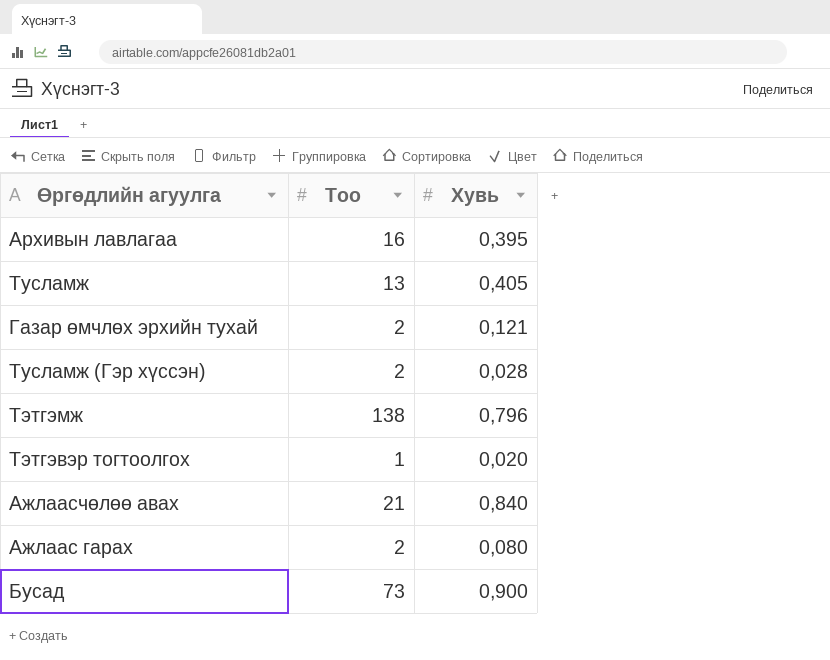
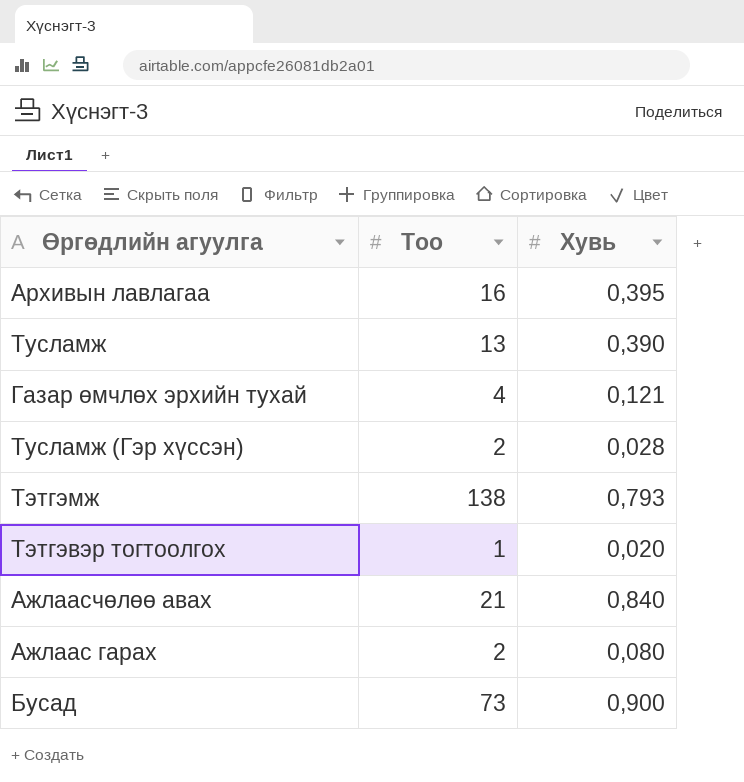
Тусламж | Хувь: 0,405 -> 0,390
Газар өмчлөх эрхийн тухай | Тоо: 2 -> 4
Тэтгэмж | Хувь: 0,796 -> 0,793

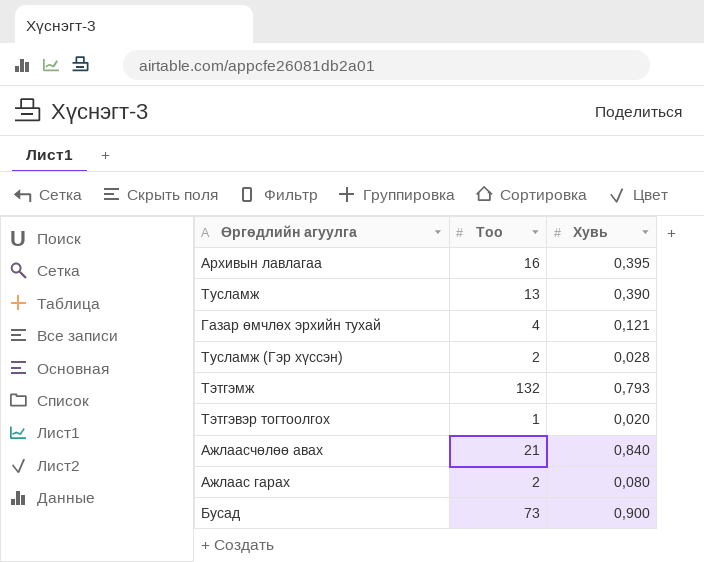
Тэтгэмж | Тоо: 138 -> 132

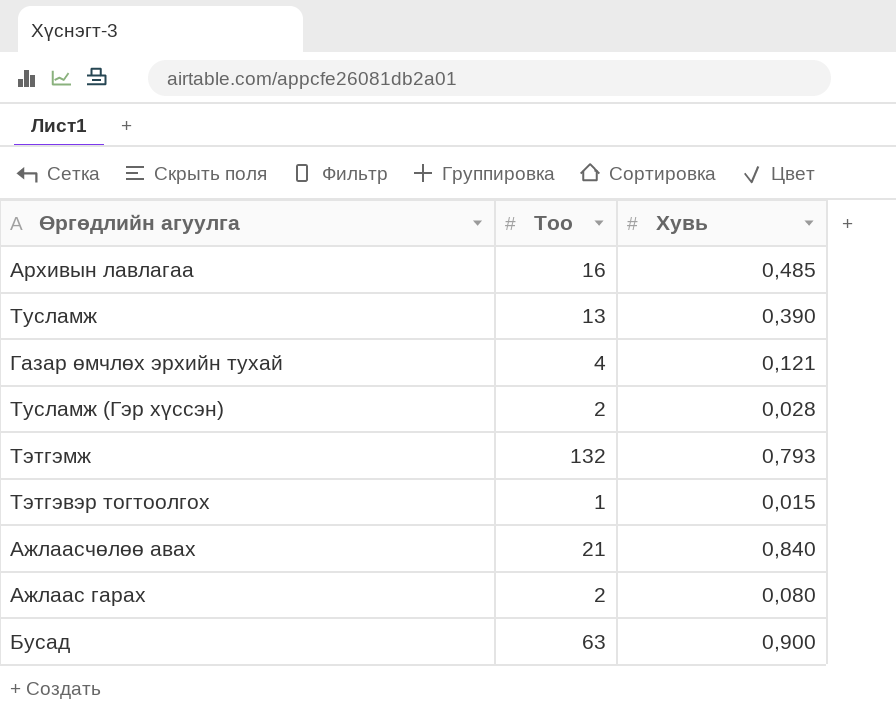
Архивын лавлагаа | Хувь: 0,395 -> 0,485
Тэтгэвэр тогтоолгох | Хувь: 0,020 -> 0,015
Бусад | Тоо: 73 -> 63

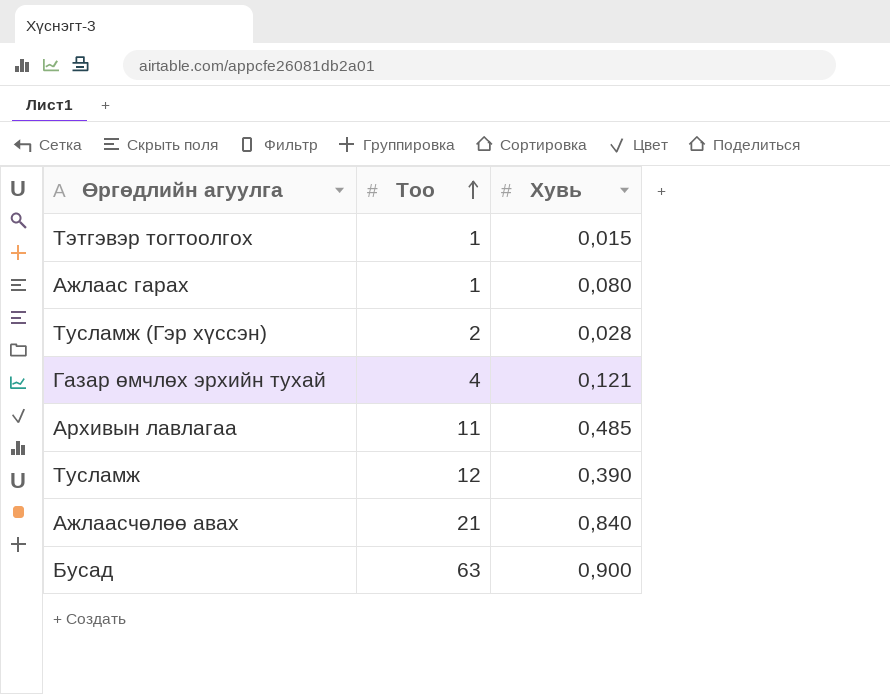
row order: none -> Тоо ascending
row Тэтгэмж: 132 | 0,793 -> none
Ажлаас гарах | Тоо: 2 -> 1
Архивын лавлагаа | Тоо: 16 -> 11
Тусламж | Тоо: 13 -> 12

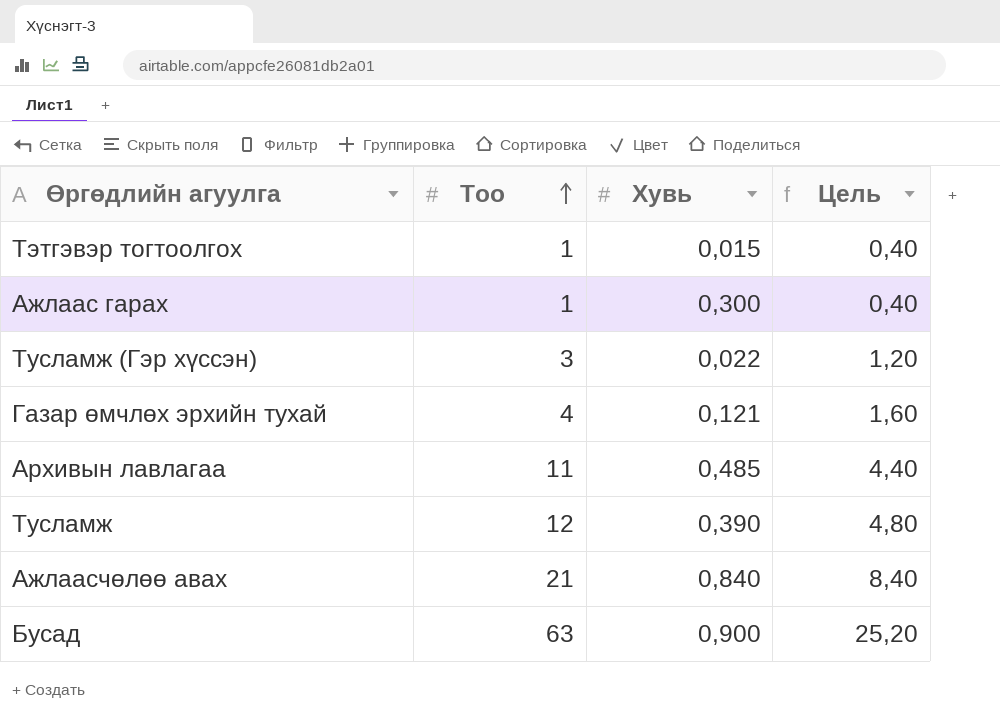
column Цель | formula: none -> [Тоо] * 0,4
Ажлаас гарах | Хувь: 0,080 -> 0,300
Тусламж (Гэр хүссэн) | Тоо: 2 -> 3
Тусламж (Гэр хүссэн) | Хувь: 0,028 -> 0,022

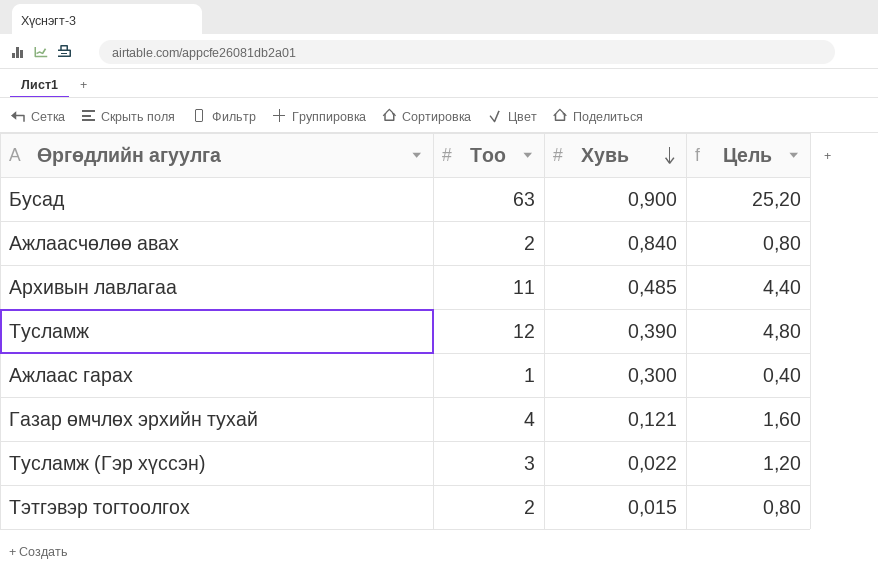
row order: Тоо ascending -> Хувь descending
Ажлаасчөлөө авах | Тоо: 21 -> 2
Ажлаасчөлөө авах | Цель: 8,40 -> 0,80
Тэтгэвэр тогтоолгох | Тоо: 1 -> 2
Тэтгэвэр тогтоолгох | Цель: 0,40 -> 0,80

